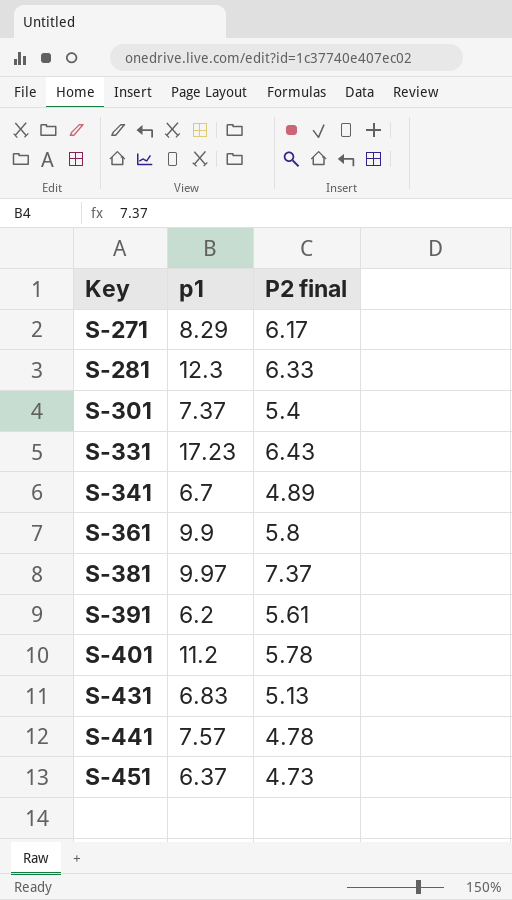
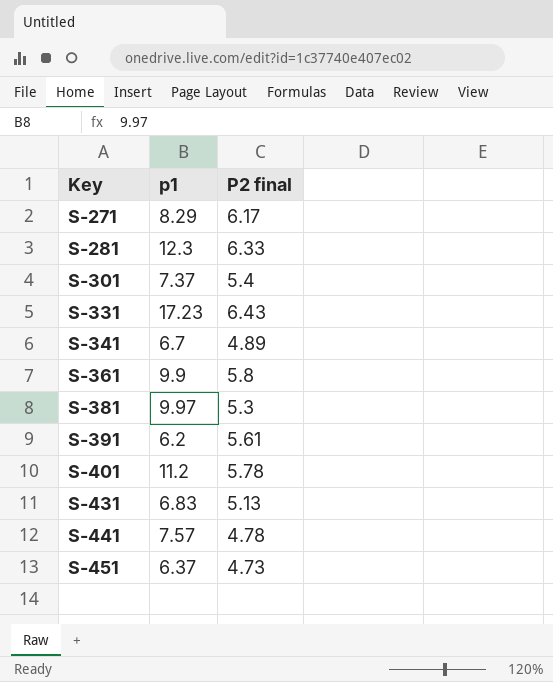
S-381 | P2 final: 7.37 -> 5.3

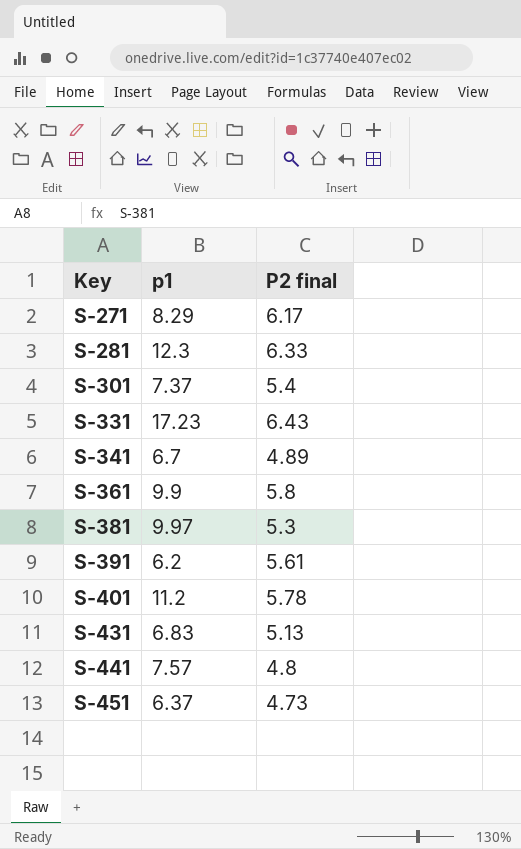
S-441 | P2 final: 4.78 -> 4.8

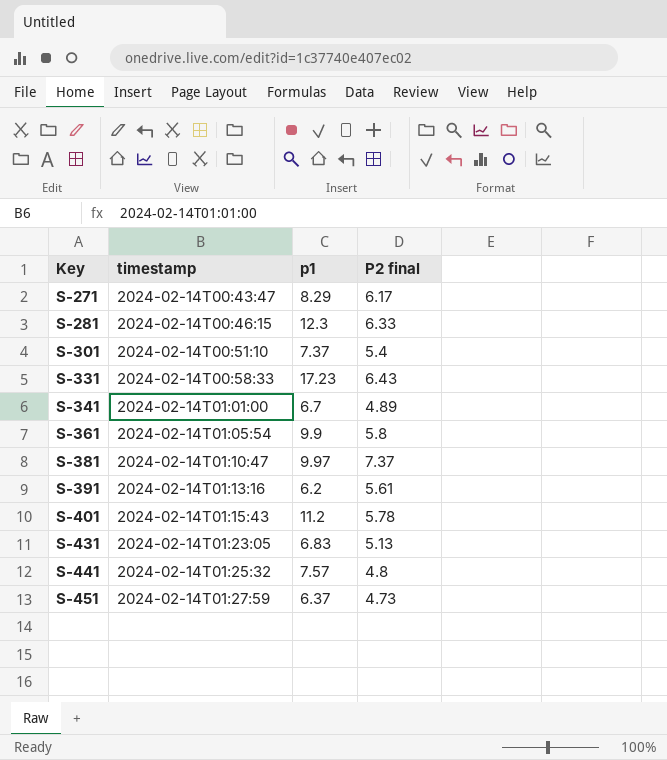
column timestamp | position: none -> 2
S-381 | P2 final: 5.3 -> 7.37

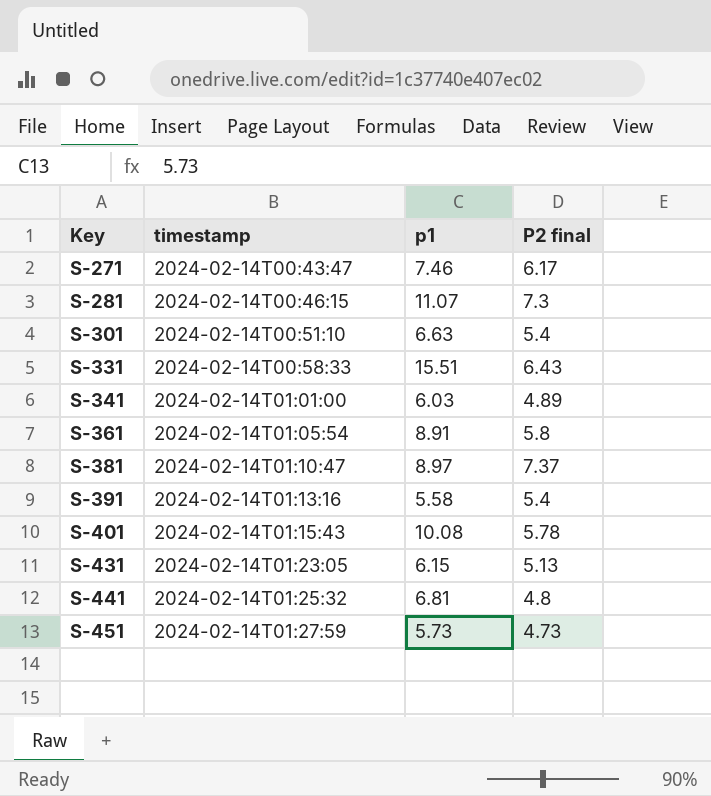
S-271 | p1: 8.29 -> 7.46
S-281 | p1: 12.3 -> 11.07
S-281 | P2 final: 6.33 -> 7.3
S-301 | p1: 7.37 -> 6.63
S-331 | p1: 17.23 -> 15.51
S-341 | p1: 6.7 -> 6.03
S-361 | p1: 9.9 -> 8.91
S-381 | p1: 9.97 -> 8.97
S-391 | p1: 6.2 -> 5.58
S-391 | P2 final: 5.61 -> 5.4
S-401 | p1: 11.2 -> 10.08
S-431 | p1: 6.83 -> 6.15
S-441 | p1: 7.57 -> 6.81
S-451 | p1: 6.37 -> 5.73

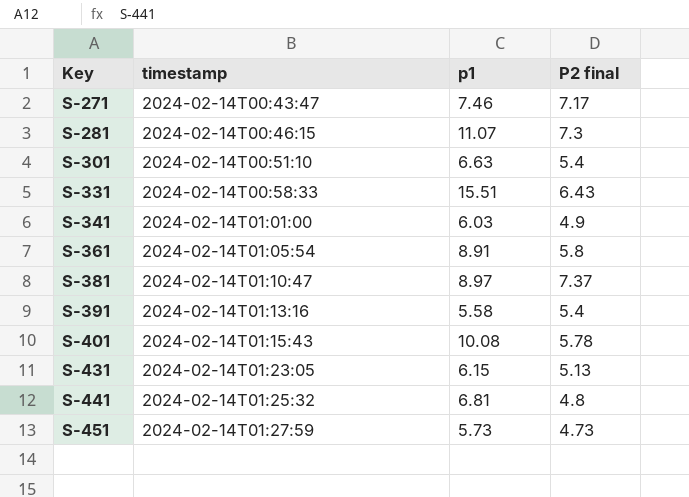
S-271 | P2 final: 6.17 -> 7.17
S-341 | P2 final: 4.89 -> 4.9

